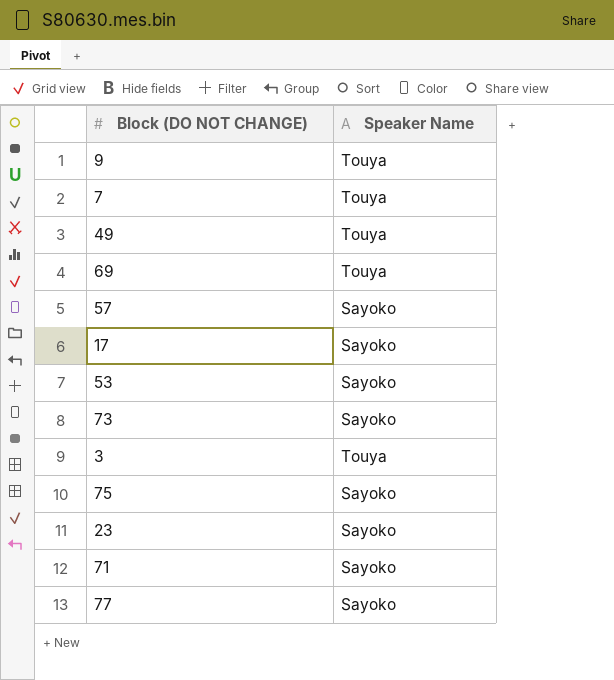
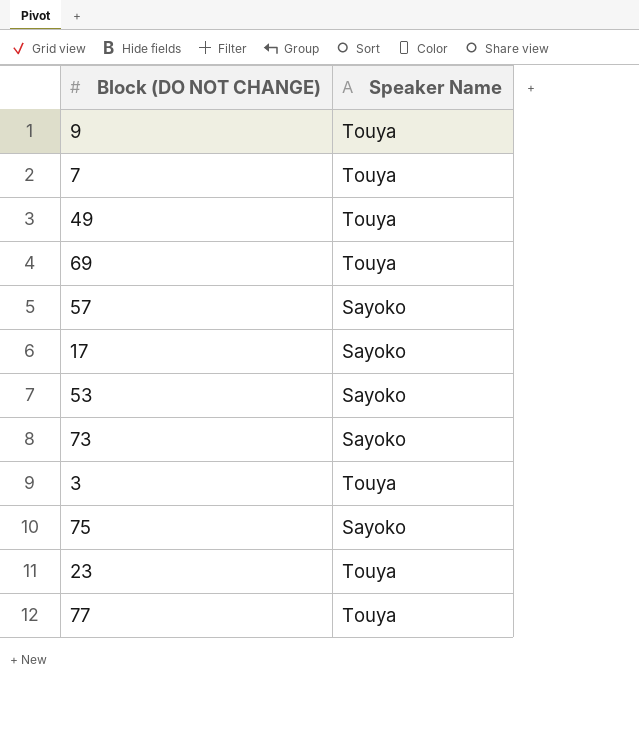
row 71: Sayoko -> none
23 | Speaker Name: Sayoko -> Touya
77 | Speaker Name: Sayoko -> Touya

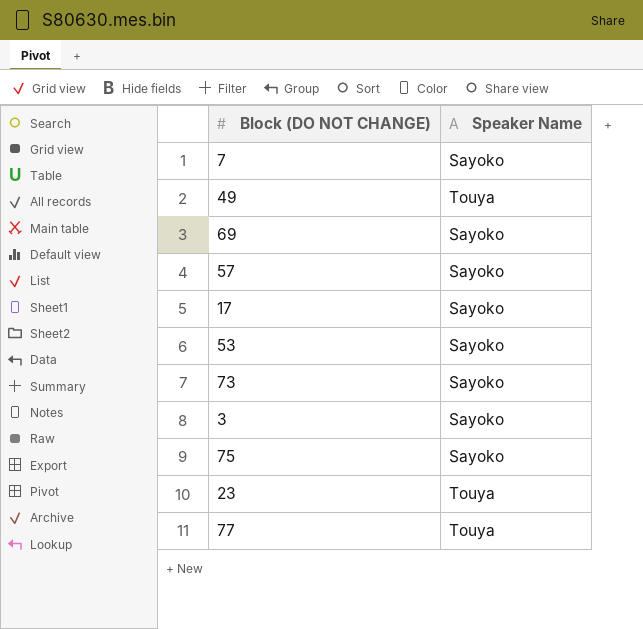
row 9: Touya -> none
7 | Speaker Name: Touya -> Sayoko
69 | Speaker Name: Touya -> Sayoko
3 | Speaker Name: Touya -> Sayoko

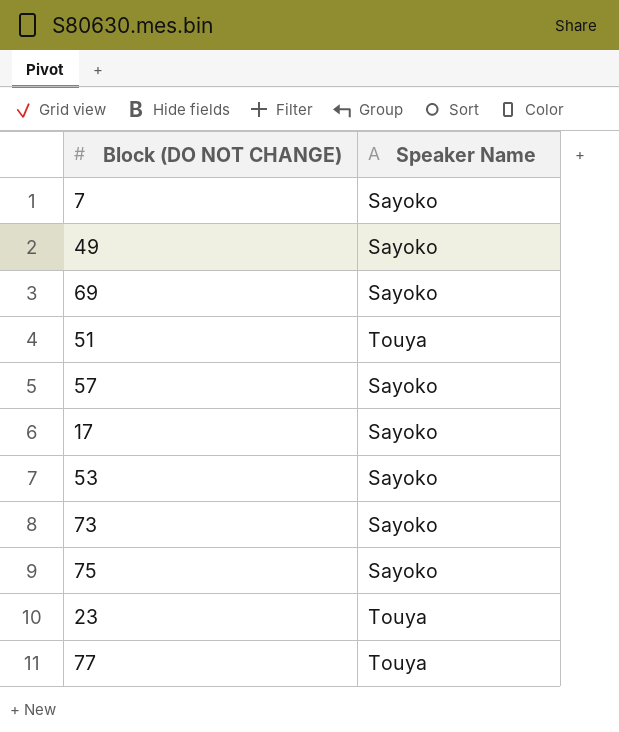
row 3: Sayoko -> none
49 | Speaker Name: Touya -> Sayoko
row 51: none -> Touya

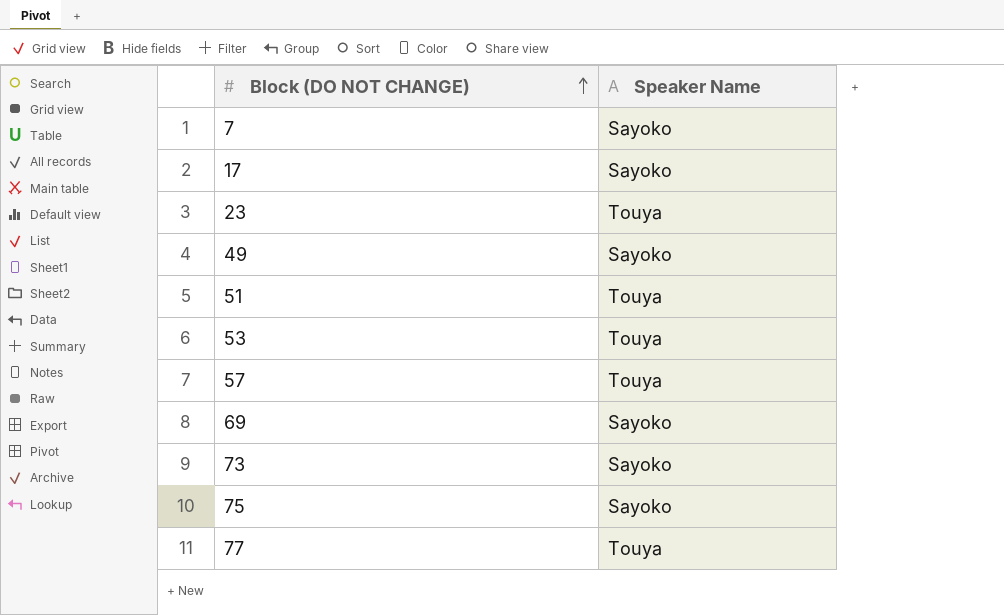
row order: none -> Block (DO NOT CHANGE) ascending
53 | Speaker Name: Sayoko -> Touya
57 | Speaker Name: Sayoko -> Touya

